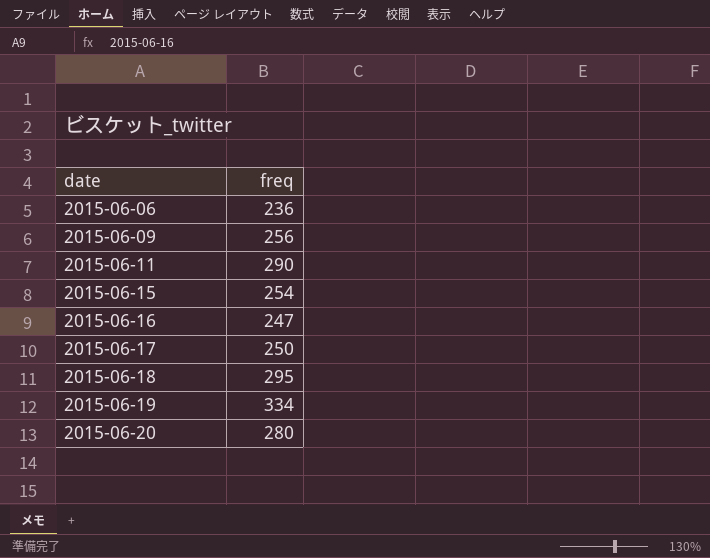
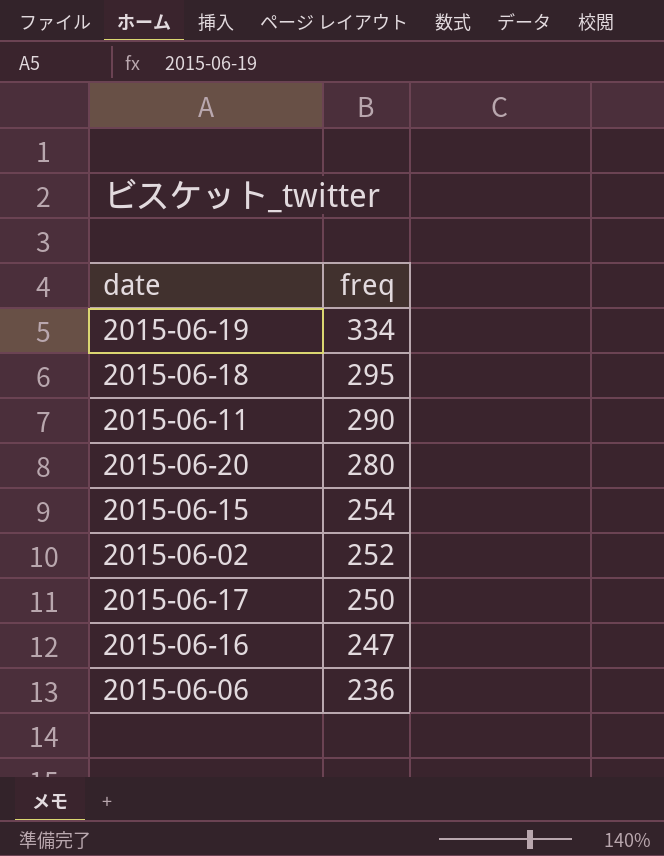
row order: date ascending -> freq descending
row 2015-06-09: 256 -> none
row 2015-06-02: none -> 252

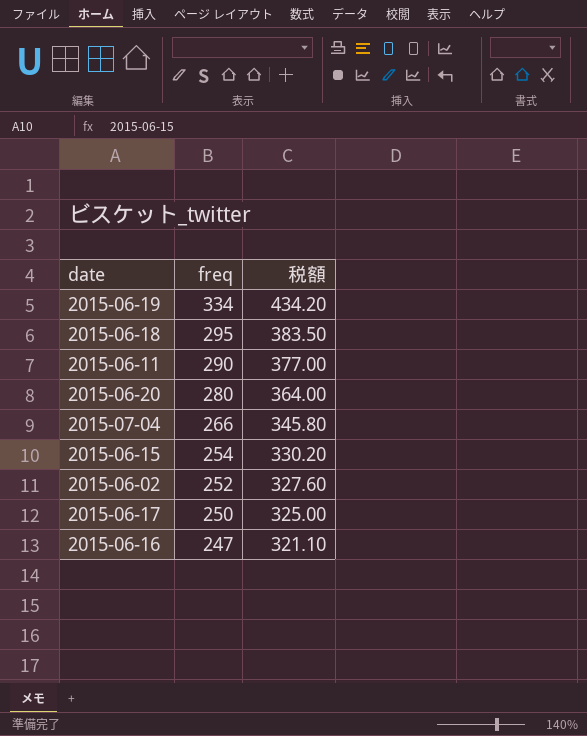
column 税額 | formula: none -> [freq] * 1.3
row 2015-06-06: 236 -> none
row 2015-07-04: none -> 266 | 345.80

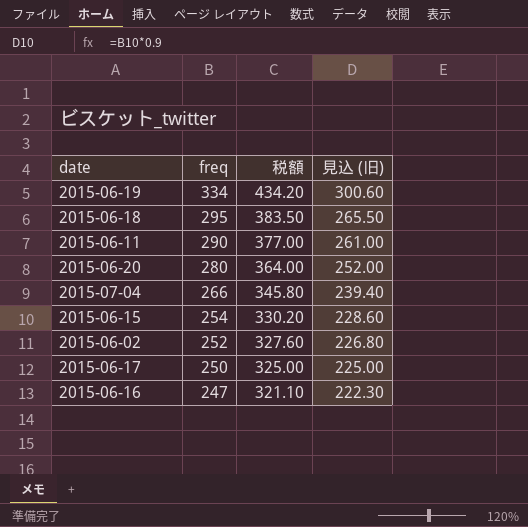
column 見込 (旧) | formula: none -> [freq] * 0.9

